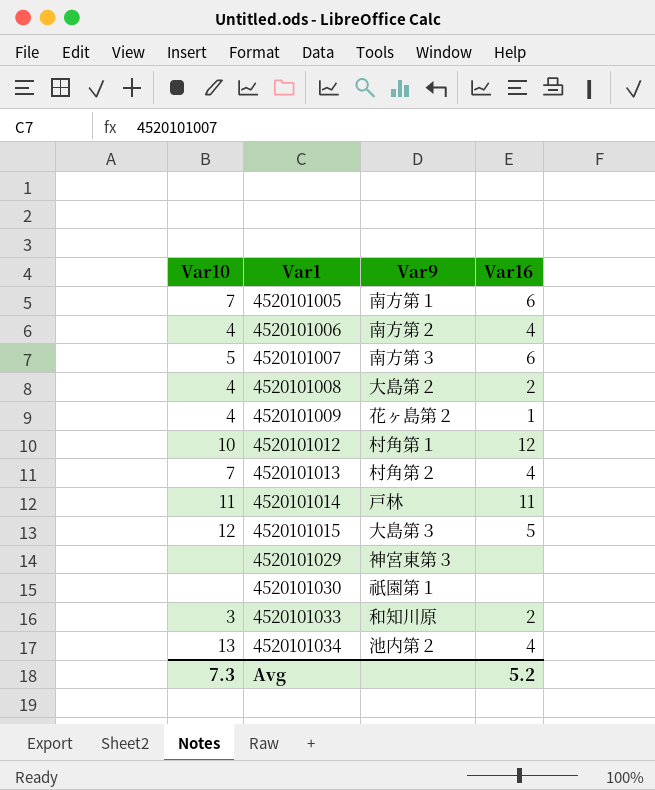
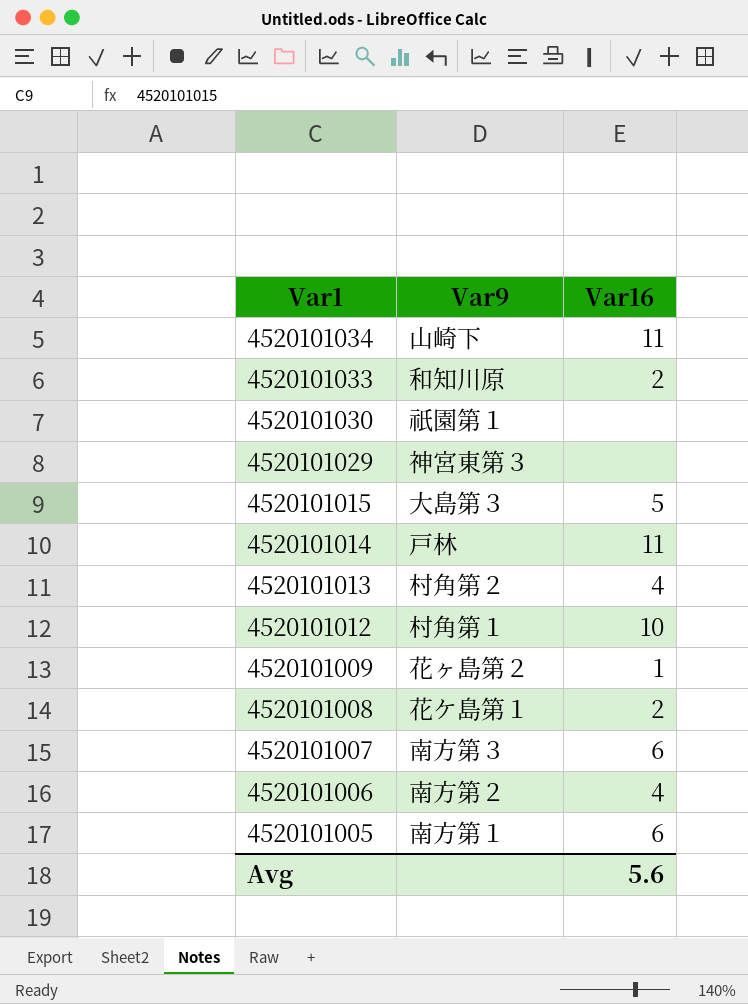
row order: Var1 ascending -> Var1 descending
column Var10 | position: 1 -> none
4520101034 | Var9: 池内第２ -> 山崎下
4520101034 | Var16: 4 -> 11
4520101012 | Var16: 12 -> 10
4520101008 | Var9: 大島第２ -> 花ケ島第１
Avg | Var16: 5.2 -> 5.6

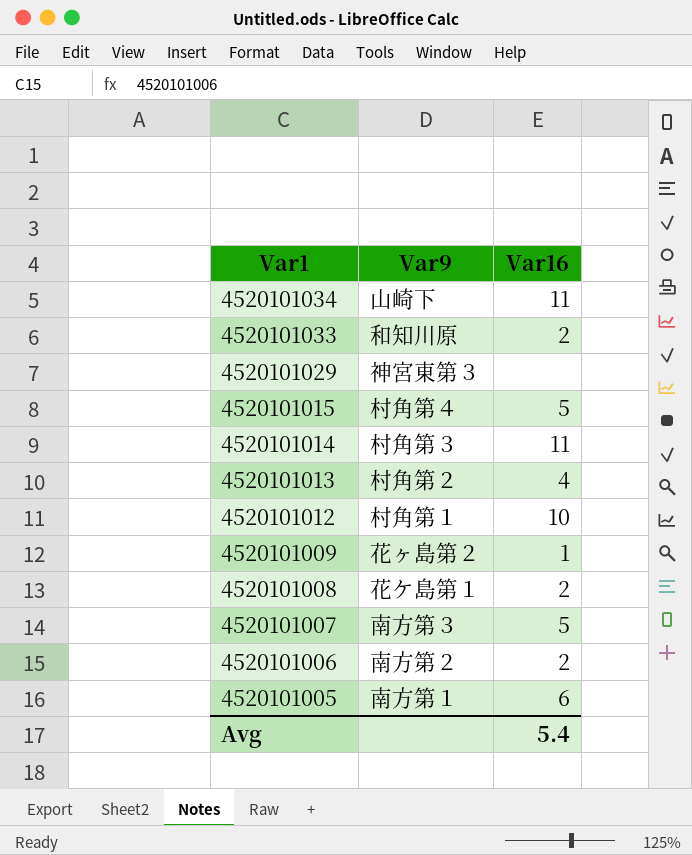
row 4520101030: 祇園第１ | none -> none
4520101015 | Var9: 大島第３ -> 村角第４
4520101014 | Var9: 戸林 -> 村角第３
4520101007 | Var16: 6 -> 5
4520101006 | Var16: 4 -> 2
Avg | Var16: 5.6 -> 5.4

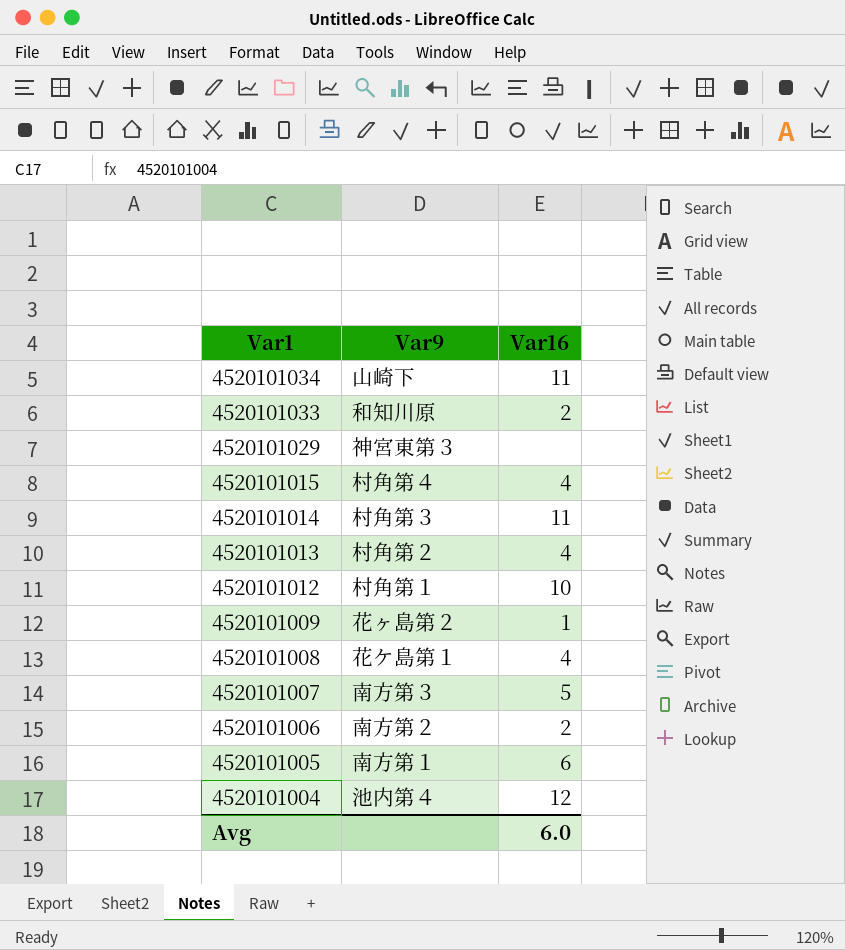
4520101015 | Var16: 5 -> 4
4520101008 | Var16: 2 -> 4
row 4520101004: none -> 池内第４ | 12
Avg | Var16: 5.4 -> 6.0

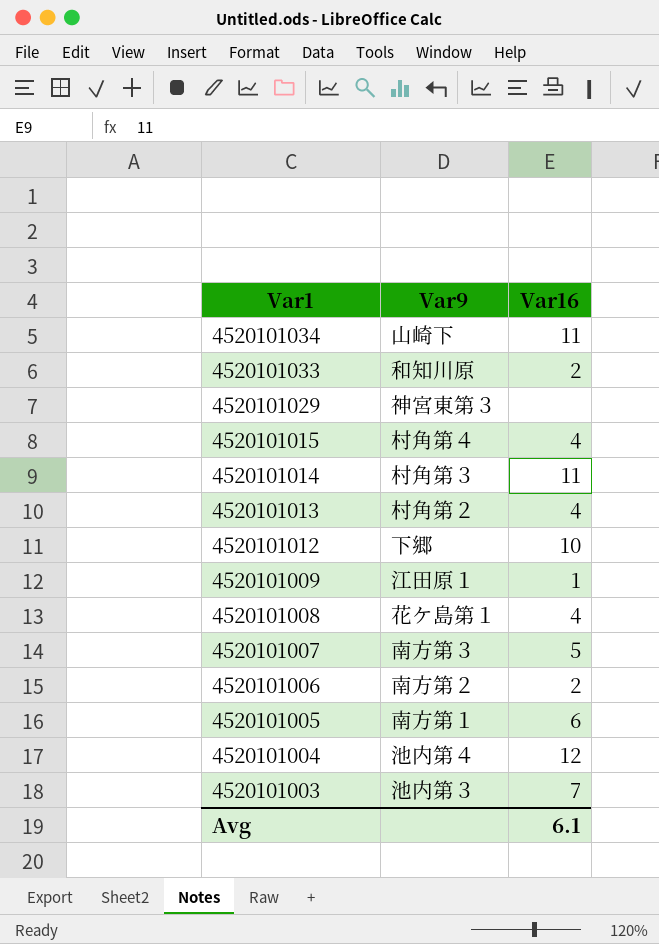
4520101012 | Var9: 村角第１ -> 下郷
4520101009 | Var9: 花ヶ島第２ -> 江田原１
row 4520101003: none -> 池内第３ | 7
Avg | Var16: 6.0 -> 6.1

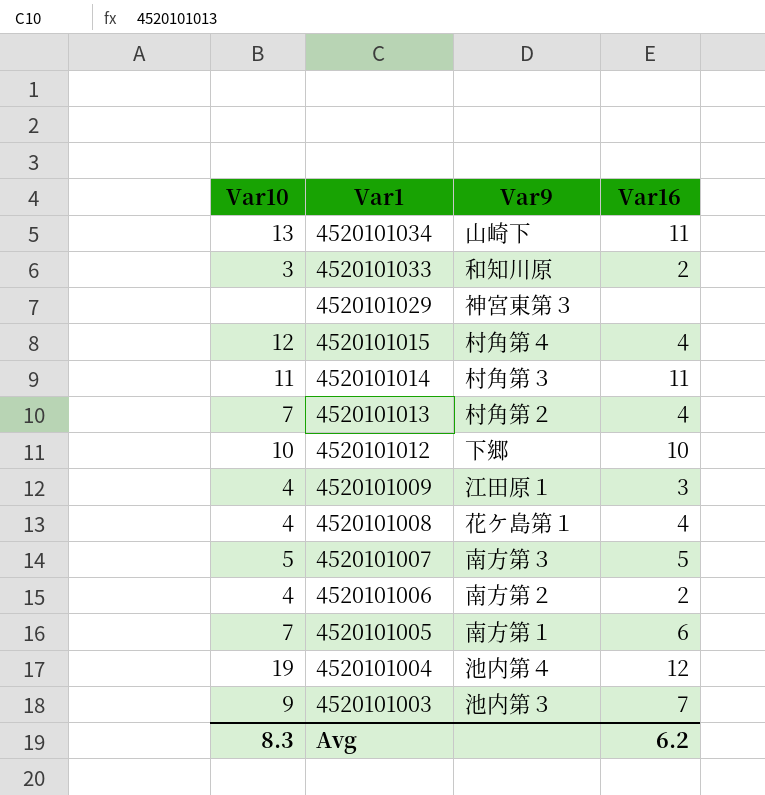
column Var10 | position: none -> 1
4520101009 | Var16: 1 -> 3
Avg | Var16: 6.1 -> 6.2

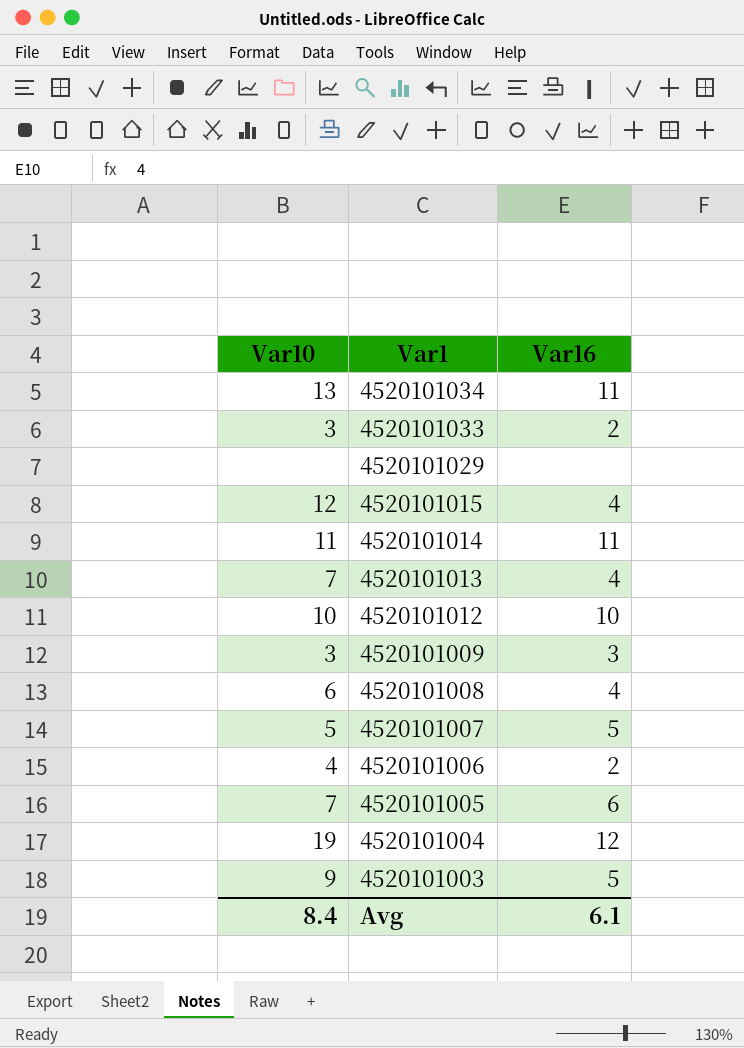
column Var9 | position: 3 -> none
4520101009 | Var10: 4 -> 3
4520101008 | Var10: 4 -> 6
4520101003 | Var16: 7 -> 5
Avg | Var10: 8.3 -> 8.4
Avg | Var16: 6.2 -> 6.1

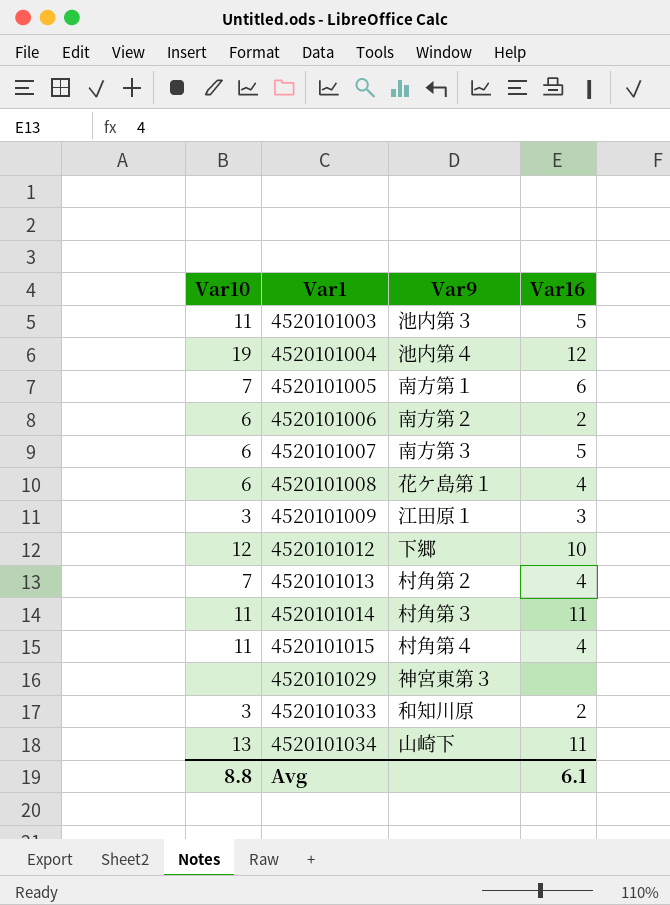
row order: Var1 descending -> Var1 ascending
column Var9 | position: none -> 3
4520101003 | Var10: 9 -> 11
4520101006 | Var10: 4 -> 6
4520101007 | Var10: 5 -> 6
4520101012 | Var10: 10 -> 12
4520101015 | Var10: 12 -> 11
Avg | Var10: 8.4 -> 8.8

